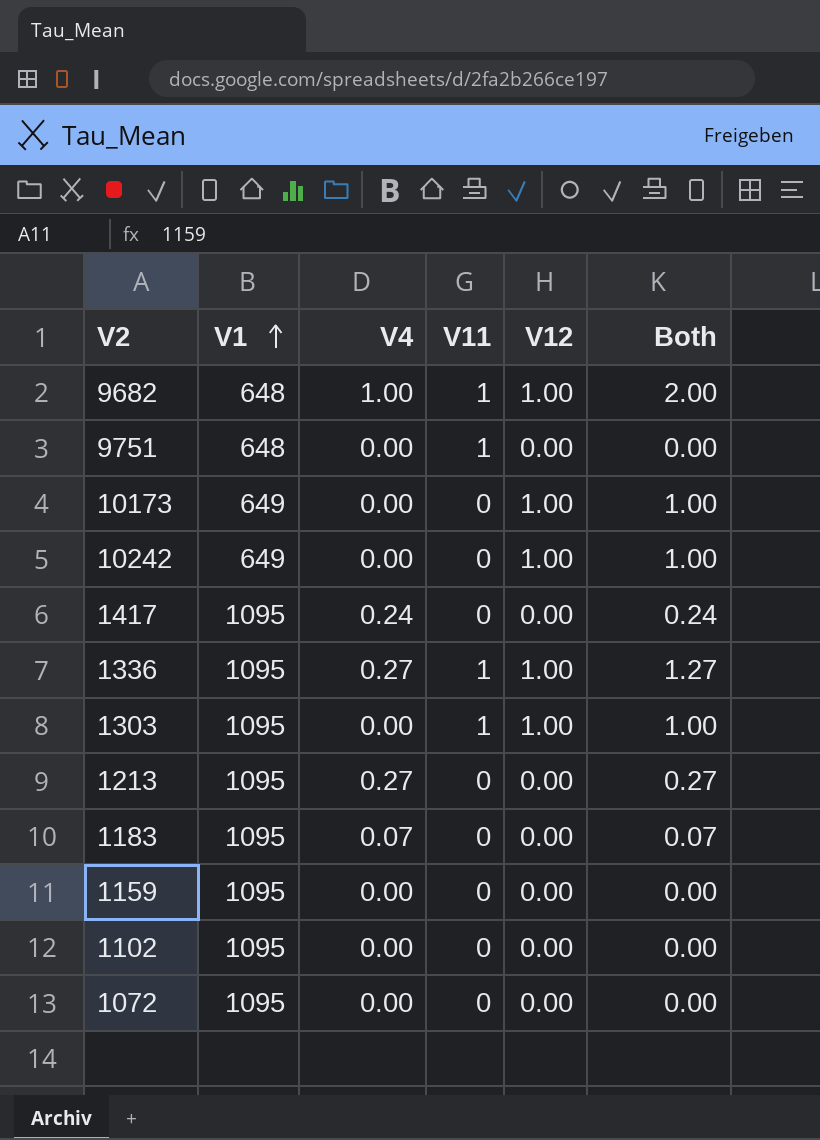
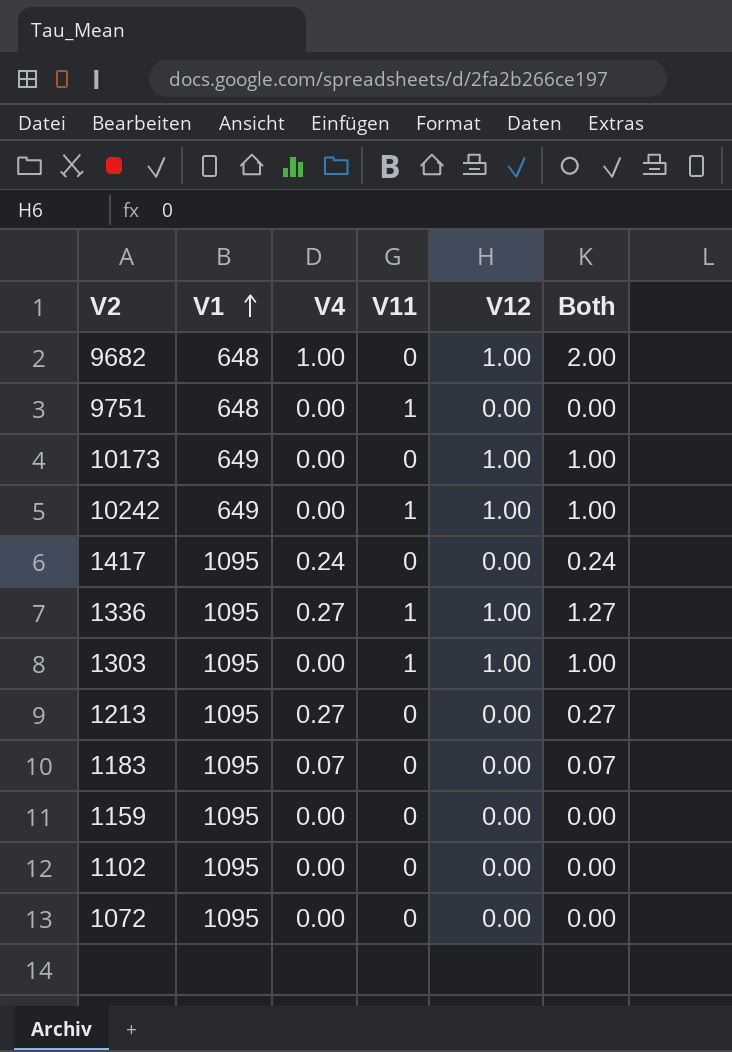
9682 | V11: 1 -> 0
10242 | V11: 0 -> 1

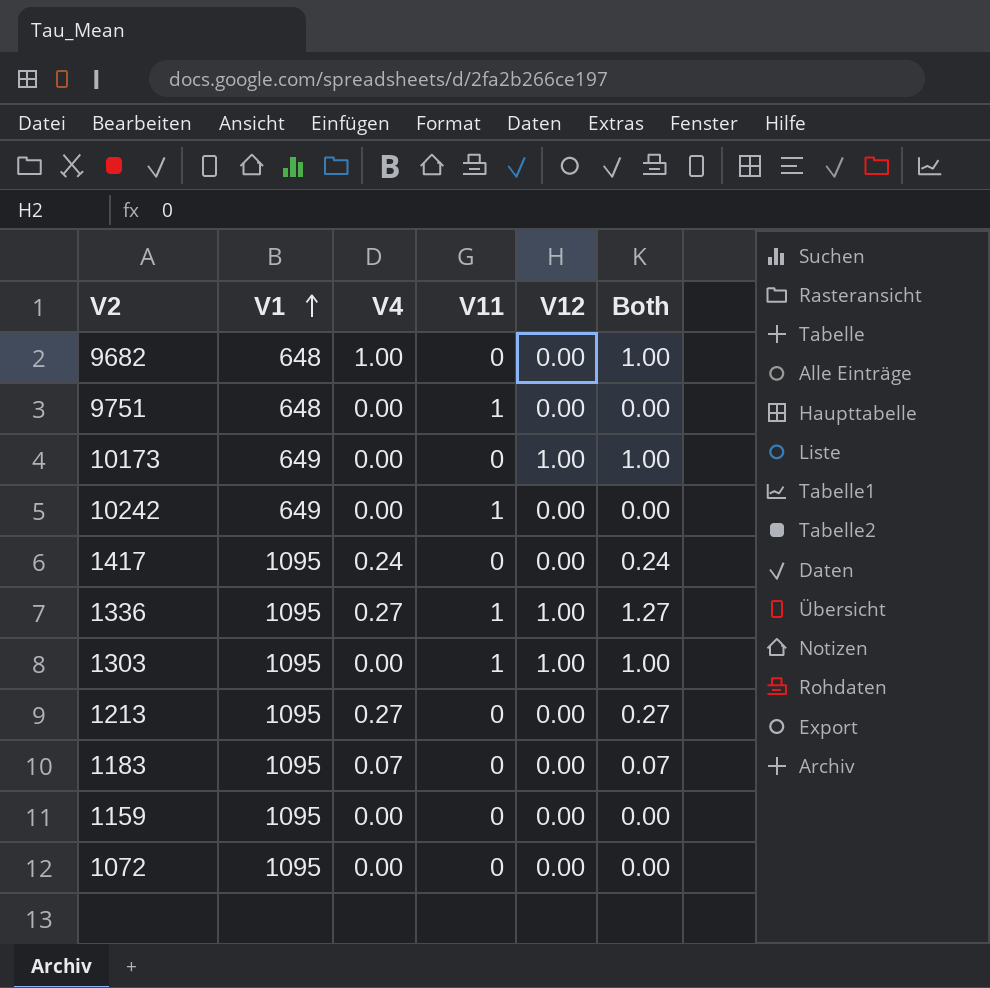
row 1102: 1095 | 0.00 | 0 | 0.00 | 0.00 -> none
9682 | V12: 1.00 -> 0.00
9682 | Both: 2.00 -> 1.00
10242 | V12: 1.00 -> 0.00
10242 | Both: 1.00 -> 0.00

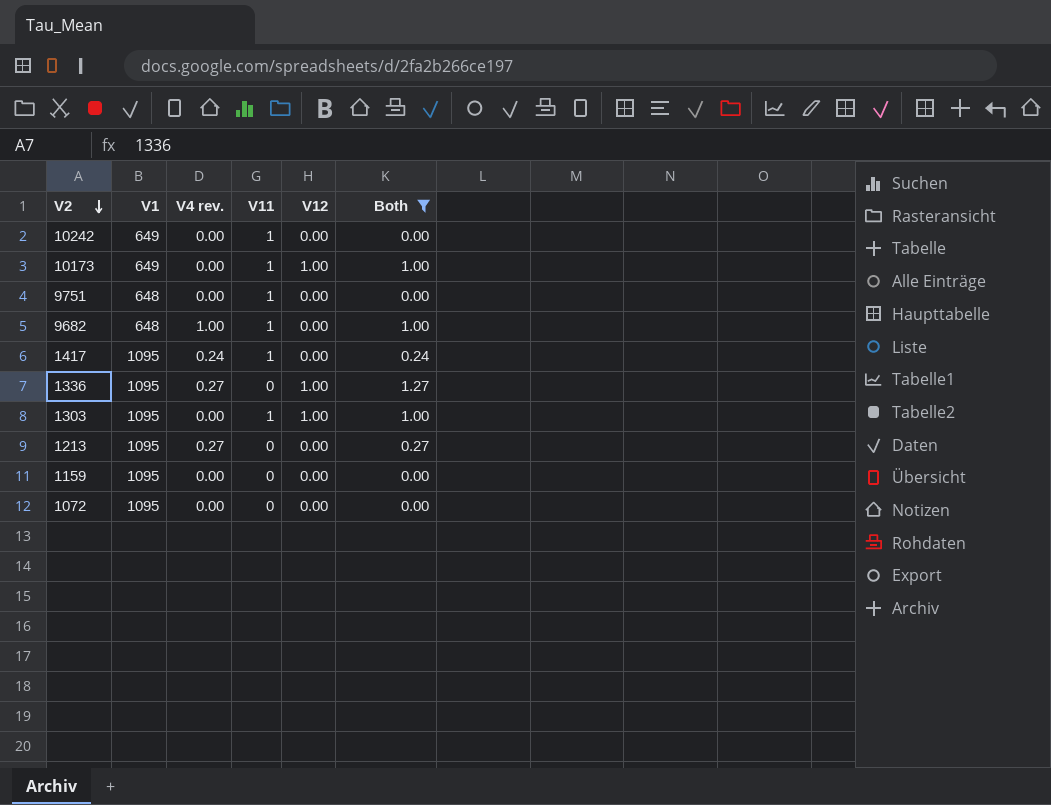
filter: none -> Both != 0.07
row order: V1 ascending -> V2 descending
column name: V4 -> V4 rev.
10173 | V11: 0 -> 1
9682 | V11: 0 -> 1
1417 | V11: 0 -> 1
1336 | V11: 1 -> 0

